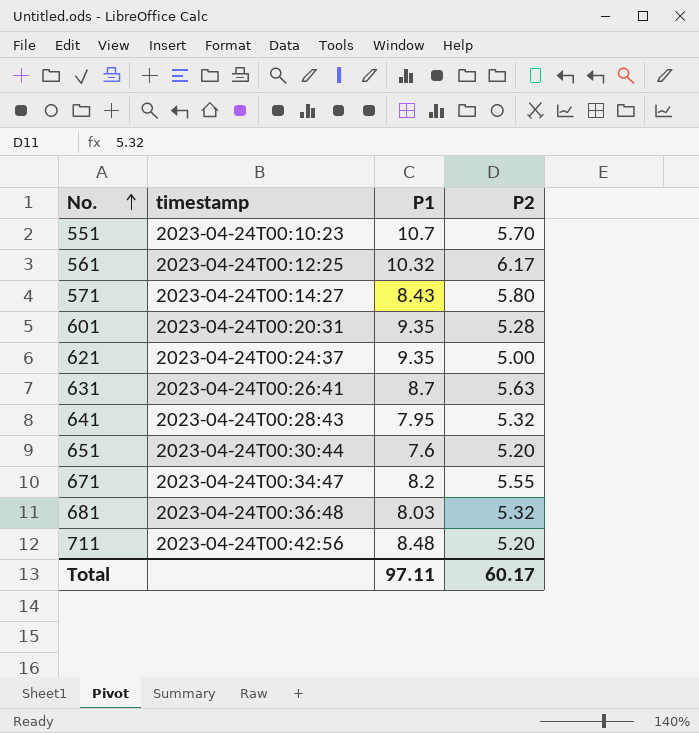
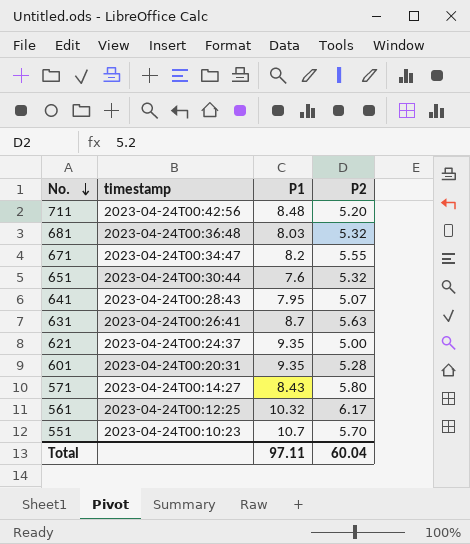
row order: No. ascending -> No. descending
651 | P2: 5.20 -> 5.32
641 | P2: 5.32 -> 5.07
Total | P2: 60.17 -> 60.04

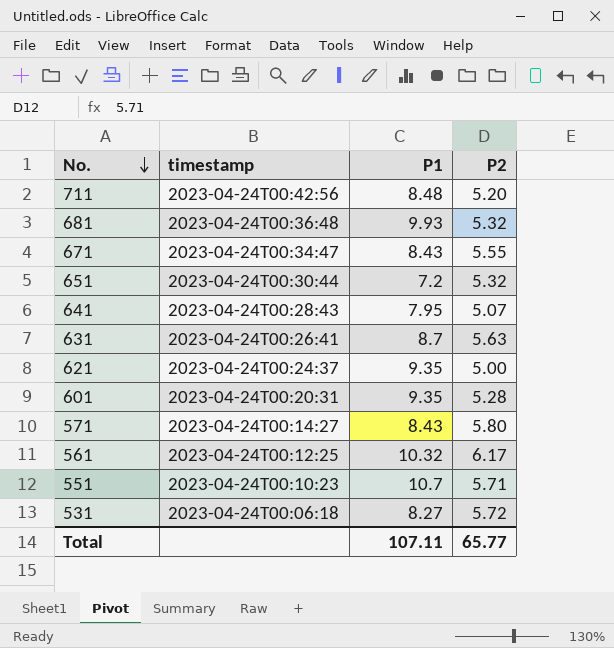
681 | P1: 8.03 -> 9.93
671 | P1: 8.2 -> 8.43
651 | P1: 7.6 -> 7.2
551 | P2: 5.70 -> 5.71
row 531: none -> 2023-04-24T00:06:18 | 8.27 | 5.72
Total | P1: 97.11 -> 107.11
Total | P2: 60.04 -> 65.77

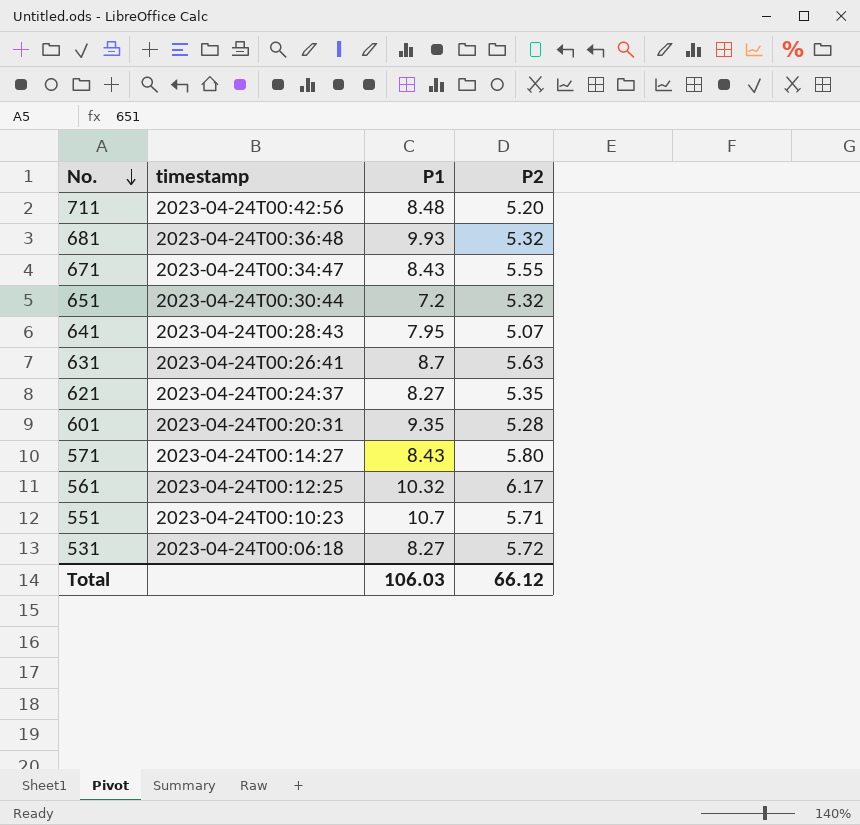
621 | P1: 9.35 -> 8.27
621 | P2: 5.00 -> 5.35
Total | P1: 107.11 -> 106.03
Total | P2: 65.77 -> 66.12

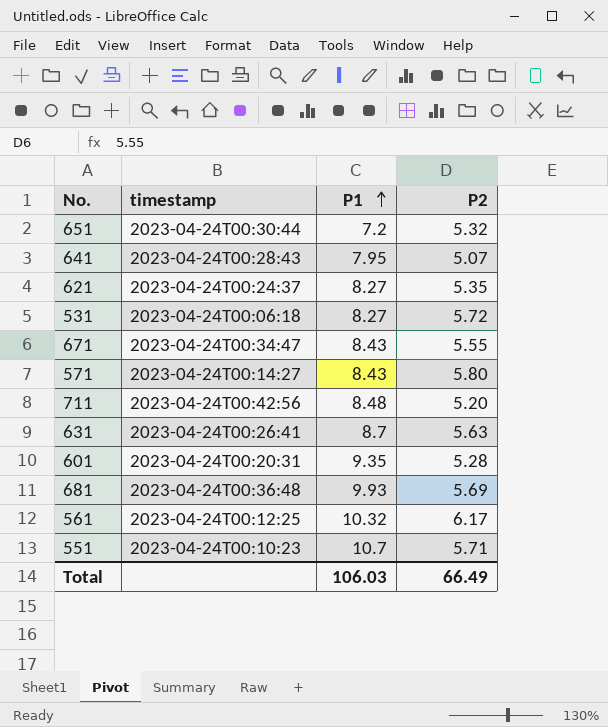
row order: No. descending -> P1 ascending
681 | P2: 5.32 -> 5.69
Total | P2: 66.12 -> 66.49

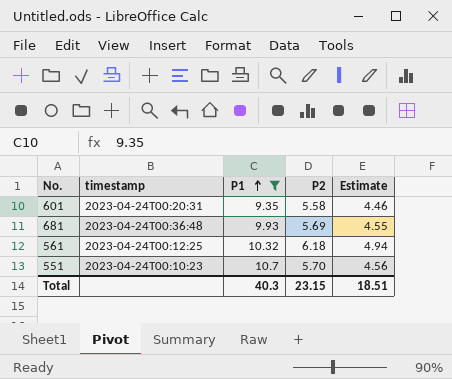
filter: none -> P1 >= 9.35
column Estimate | formula: none -> [P2] * 0.8
601 | P2: 5.28 -> 5.58
561 | P2: 6.17 -> 6.18
551 | P2: 5.71 -> 5.70
Total | P1: 106.03 -> 40.3
Total | P2: 66.49 -> 23.15

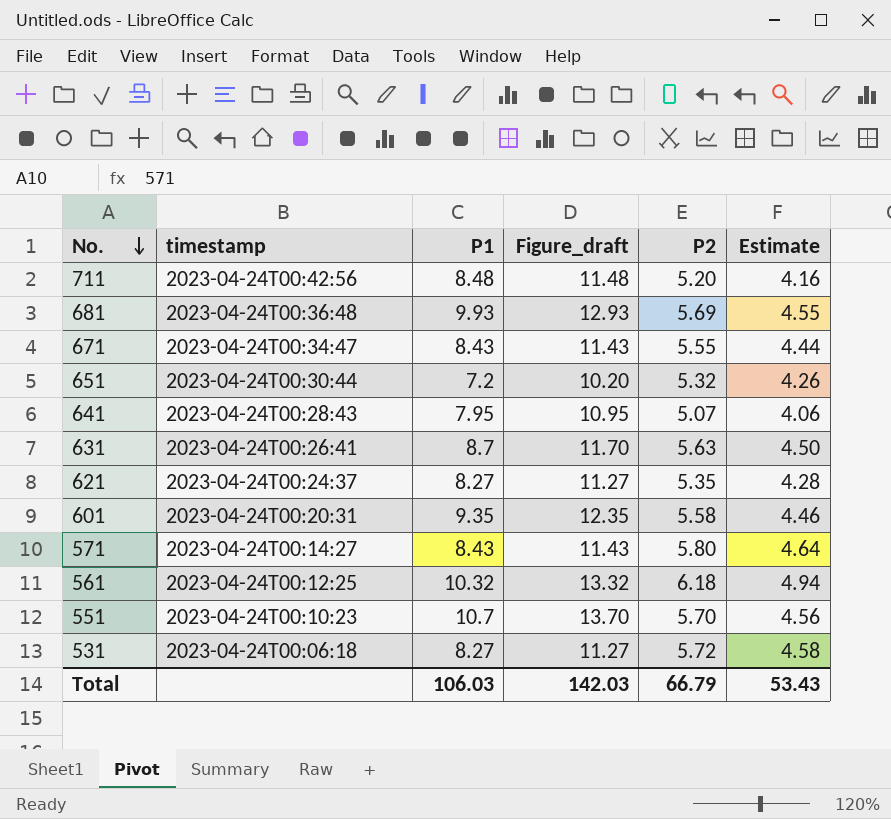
filter: P1 >= 9.35 -> none
row order: P1 ascending -> No. descending
column Figure_draft | formula: none -> [P1] + 3
Total | P1: 40.3 -> 106.03
Total | P2: 23.15 -> 66.79
Total | Estimate: 18.51 -> 53.43

